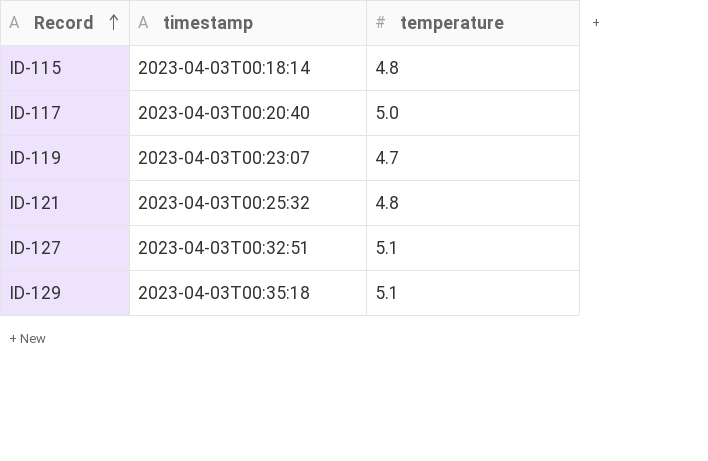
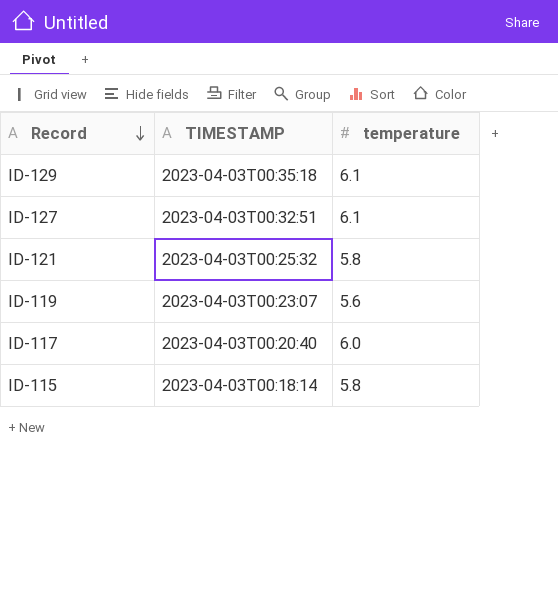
row order: Record ascending -> Record descending
column name: timestamp -> TIMESTAMP
ID-129 | temperature: 5.1 -> 6.1
ID-127 | temperature: 5.1 -> 6.1
ID-121 | temperature: 4.8 -> 5.8
ID-119 | temperature: 4.7 -> 5.6
ID-117 | temperature: 5.0 -> 6.0
ID-115 | temperature: 4.8 -> 5.8

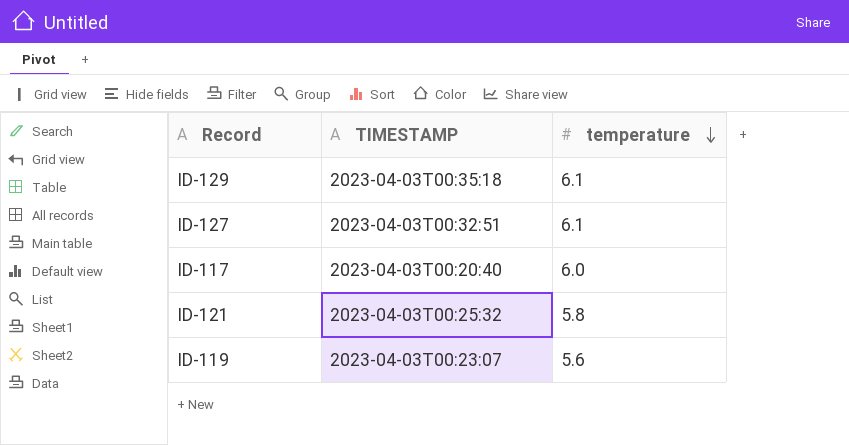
row order: Record descending -> temperature descending
row ID-115: 2023-04-03T00:18:14 | 5.8 -> none

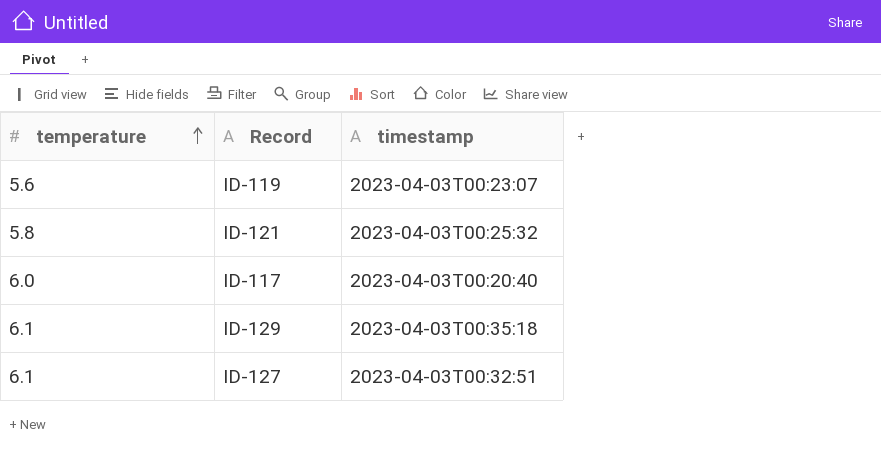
row order: temperature descending -> temperature ascending
column temperature | position: 3 -> 1
column name: TIMESTAMP -> timestamp

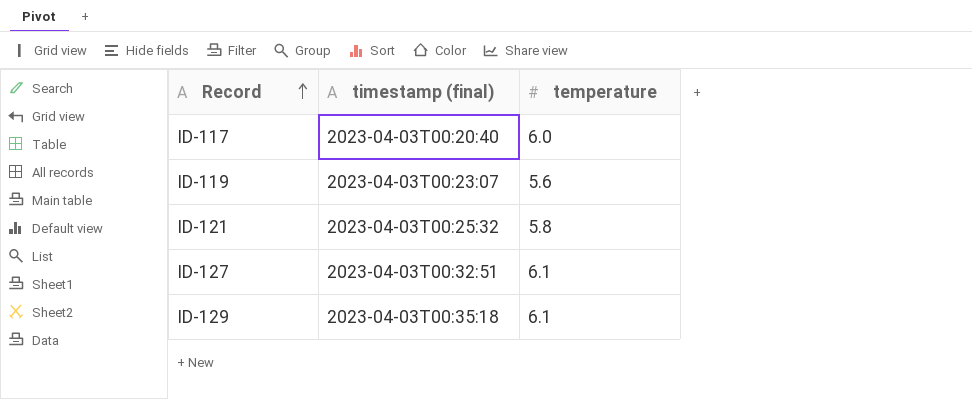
row order: temperature ascending -> Record ascending
column name: timestamp -> timestamp (final)
column temperature | position: 1 -> 3

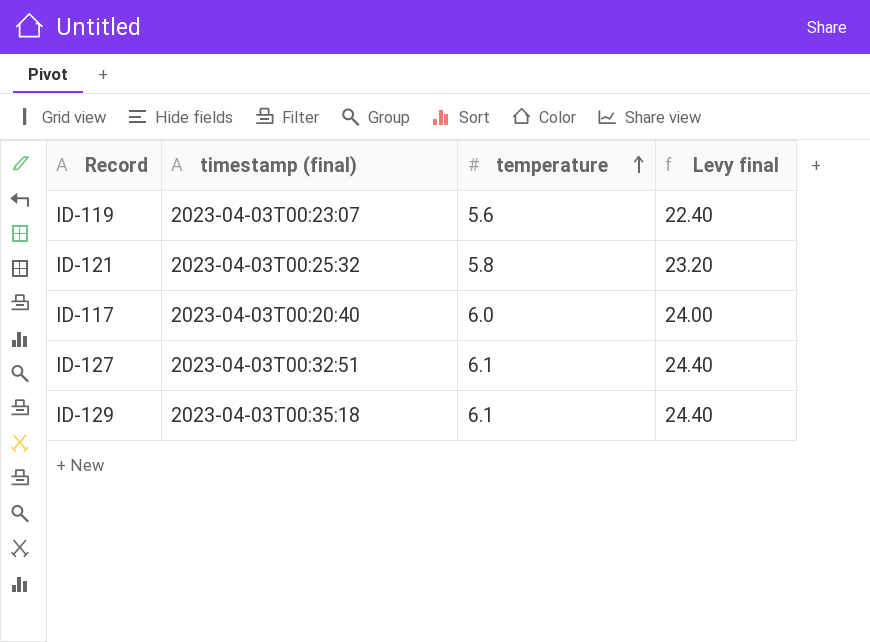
row order: Record ascending -> temperature ascending
column Levy final | formula: none -> [temperature] * 4

